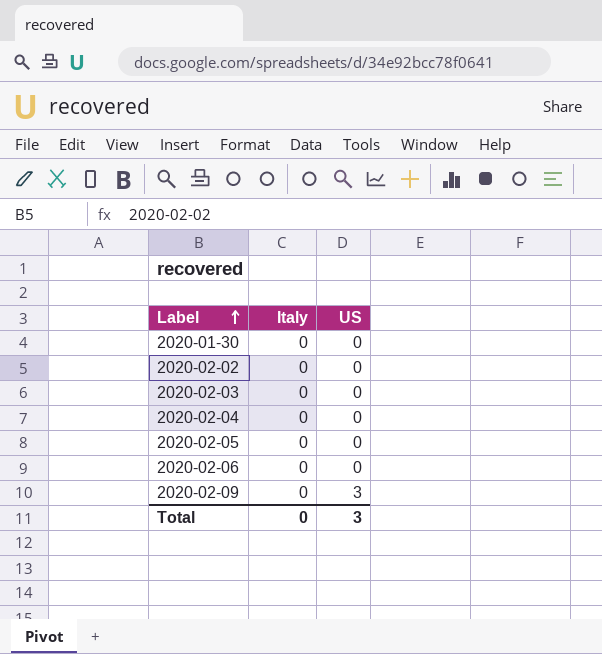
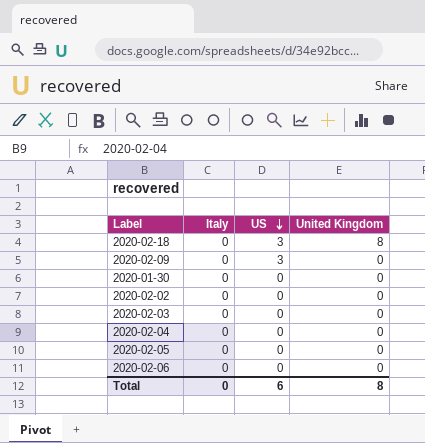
row order: Label ascending -> US descending
column United Kingdom | position: none -> 4
row 2020-02-18: none -> 0 | 3 | 8
Total | US: 3 -> 6

